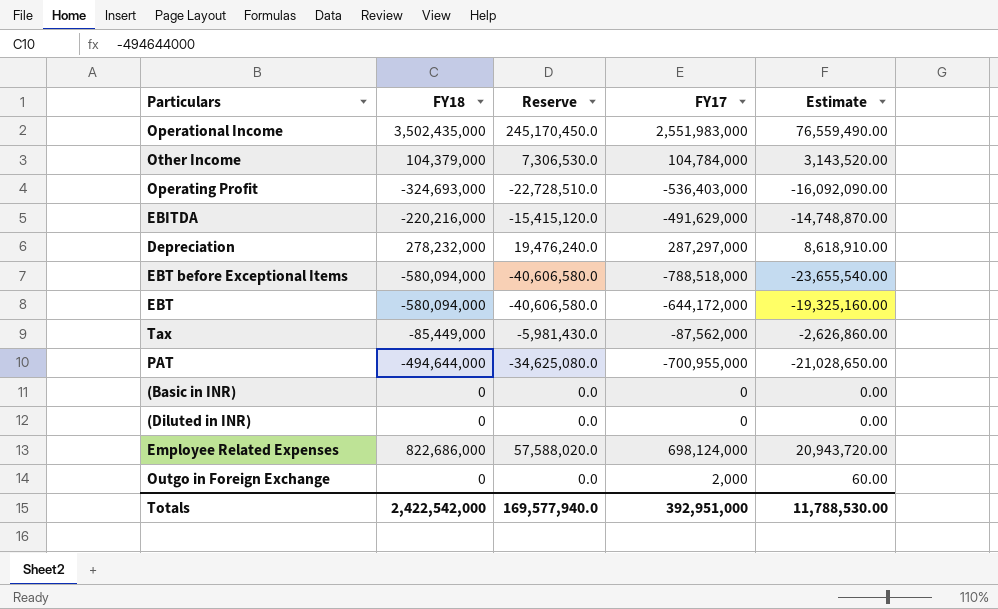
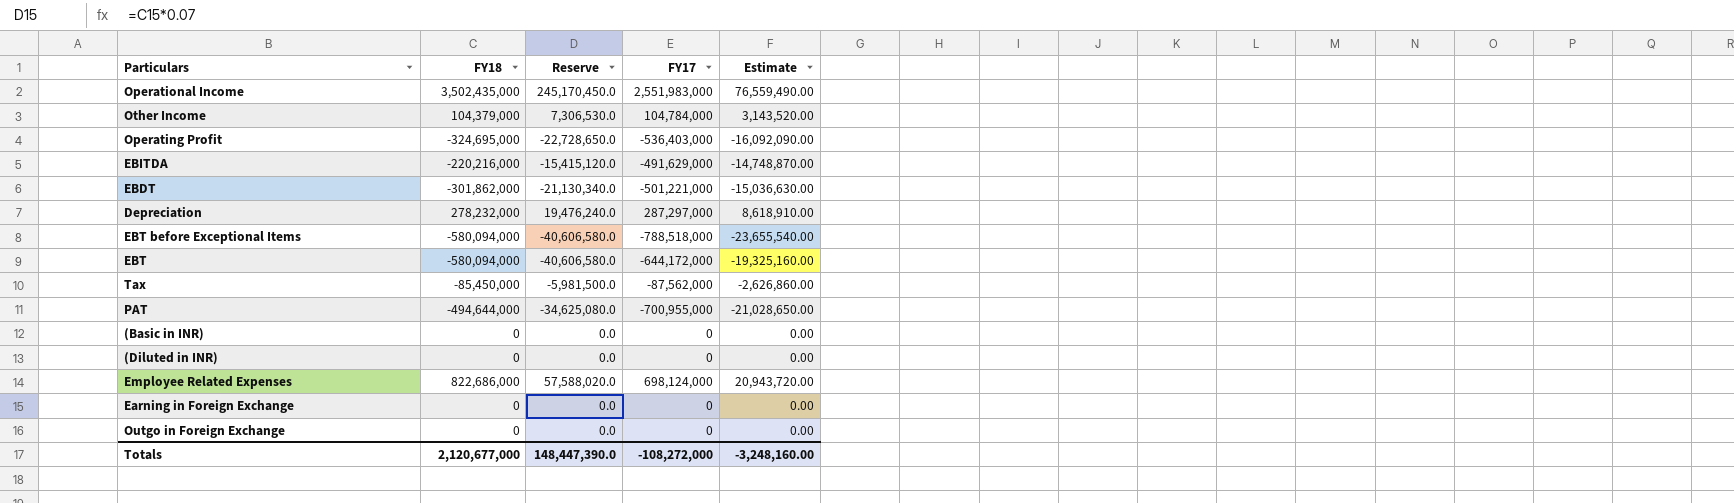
Operating Profit | FY18: -324,693,000 -> -324,695,000
Operating Profit | Reserve: -22,728,510.0 -> -22,728,650.0
row EBDT: none -> -301,862,000 | -21,130,340.0 | -501,221,000 | -15,036,630.00
Tax | FY18: -85,449,000 -> -85,450,000
Tax | Reserve: -5,981,430.0 -> -5,981,500.0
row Earning in Foreign Exchange: none -> 0 | 0.0 | 0 | 0.00
Outgo in Foreign Exchange | FY17: 2,000 -> 0
Outgo in Foreign Exchange | Estimate: 60.00 -> 0.00
Totals | FY18: 2,422,542,000 -> 2,120,677,000
Totals | Reserve: 169,577,940.0 -> 148,447,390.0
Totals | FY17: 392,951,000 -> -108,272,000
Totals | Estimate: 11,788,530.00 -> -3,248,160.00

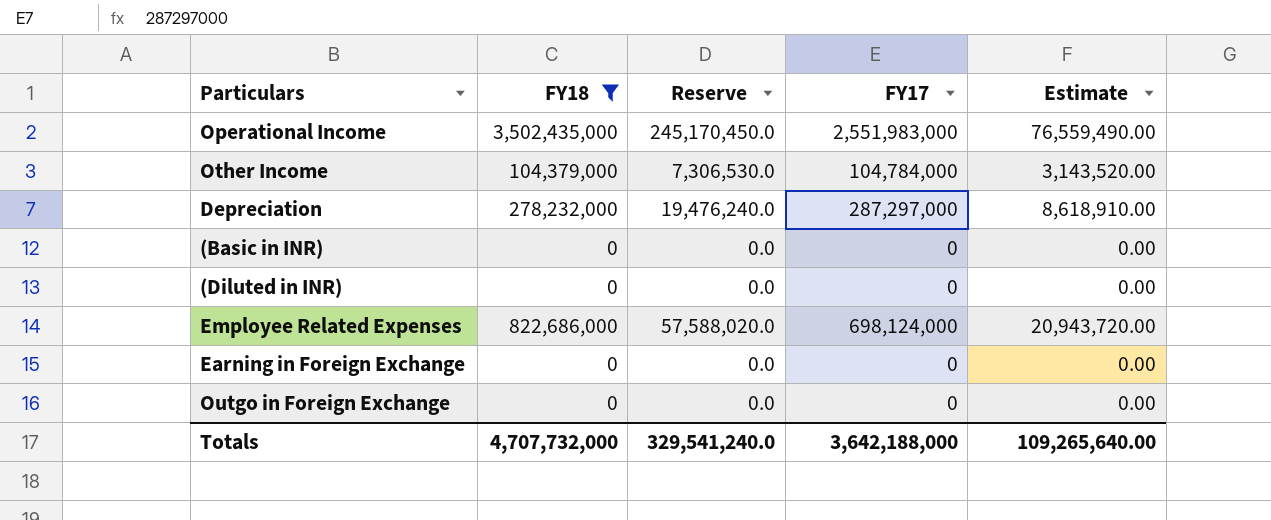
filter: none -> FY18 >= 0
Totals | FY18: 2,120,677,000 -> 4,707,732,000
Totals | Reserve: 148,447,390.0 -> 329,541,240.0
Totals | FY17: -108,272,000 -> 3,642,188,000
Totals | Estimate: -3,248,160.00 -> 109,265,640.00

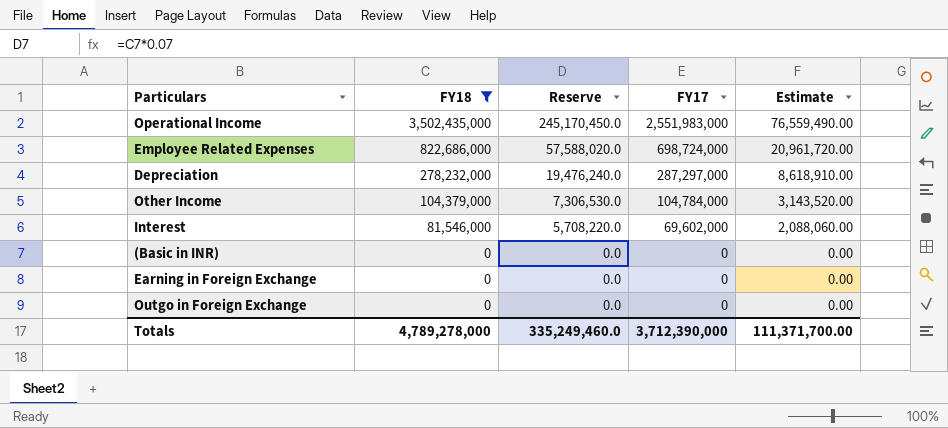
row order: none -> FY18 descending
row (Diluted in INR): 0 | 0.0 | 0 | 0.00 -> none
Employee Related Expenses | FY17: 698,124,000 -> 698,724,000
Employee Related Expenses | Estimate: 20,943,720.00 -> 20,961,720.00
row Interest: none -> 81,546,000 | 5,708,220.0 | 69,602,000 | 2,088,060.00
Totals | FY18: 4,707,732,000 -> 4,789,278,000
Totals | Reserve: 329,541,240.0 -> 335,249,460.0
Totals | FY17: 3,642,188,000 -> 3,712,390,000
Totals | Estimate: 109,265,640.00 -> 111,371,700.00

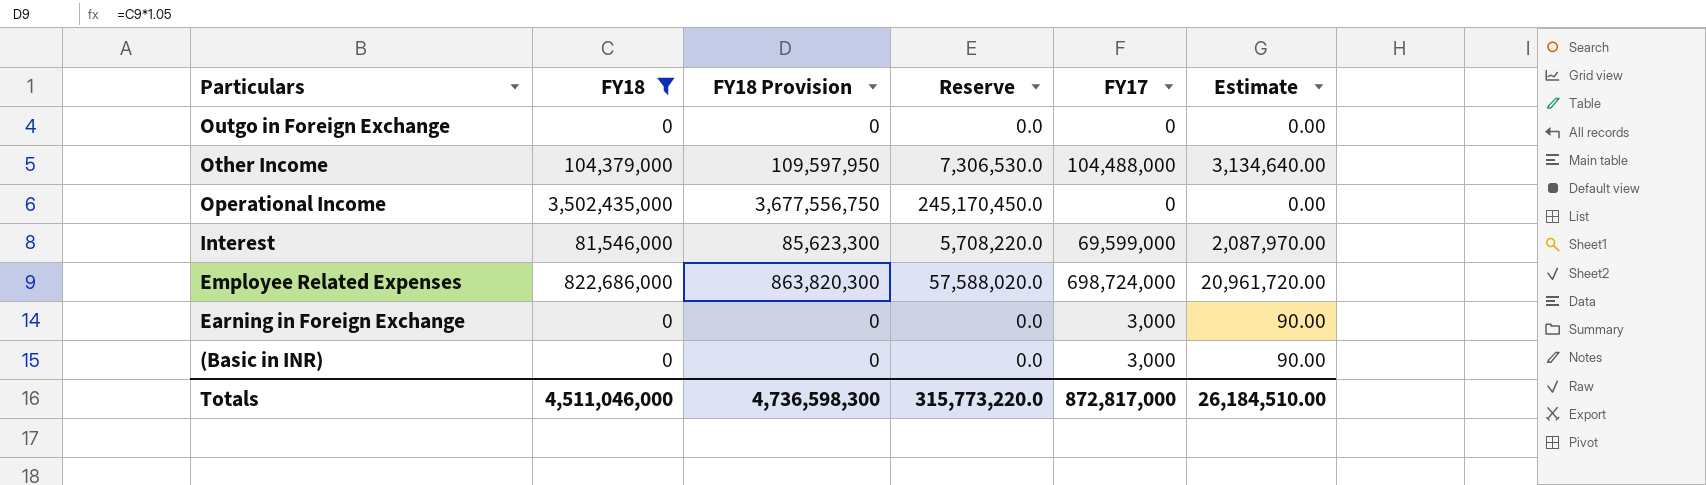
row order: FY18 descending -> Particulars descending
column FY18 Provision | formula: none -> [FY18] * 1.05
row Depreciation: 278,232,000 | 19,476,240.0 | 287,297,000 | 8,618,910.00 -> none
Other Income | FY17: 104,784,000 -> 104,488,000
Other Income | Estimate: 3,143,520.00 -> 3,134,640.00
Operational Income | FY17: 2,551,983,000 -> 0
Operational Income | Estimate: 76,559,490.00 -> 0.00
Interest | FY17: 69,602,000 -> 69,599,000
Interest | Estimate: 2,088,060.00 -> 2,087,970.00
Earning in Foreign Exchange | FY17: 0 -> 3,000
Earning in Foreign Exchange | Estimate: 0.00 -> 90.00
(Basic in INR) | FY17: 0 -> 3,000
(Basic in INR) | Estimate: 0.00 -> 90.00
Totals | FY18: 4,789,278,000 -> 4,511,046,000
Totals | Reserve: 335,249,460.0 -> 315,773,220.0
Totals | FY17: 3,712,390,000 -> 872,817,000
Totals | Estimate: 111,371,700.00 -> 26,184,510.00

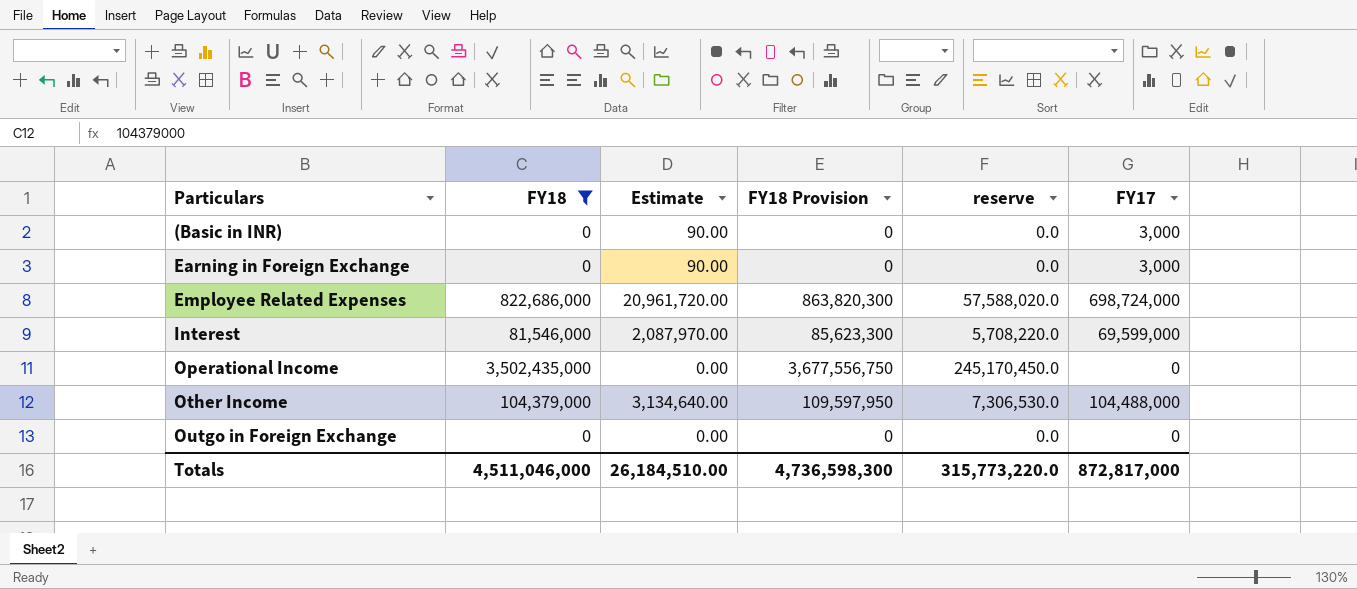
row order: Particulars descending -> Particulars ascending
column Estimate | position: 6 -> 3
column name: Reserve -> reserve

